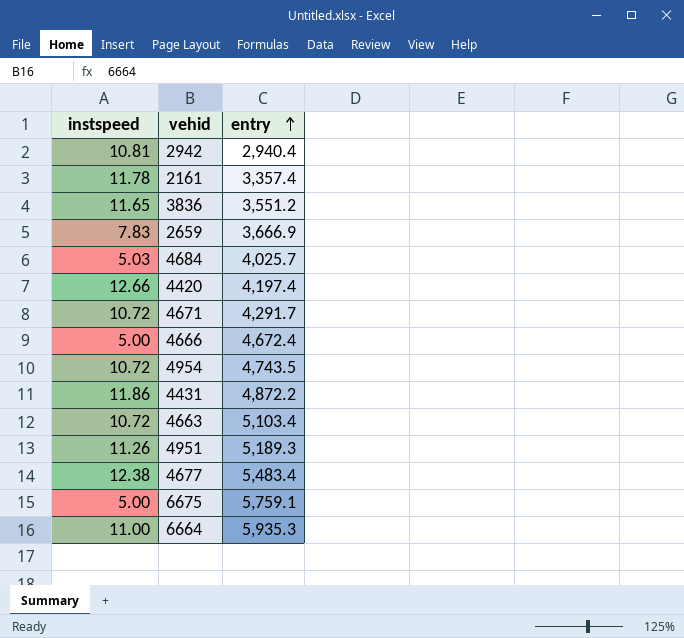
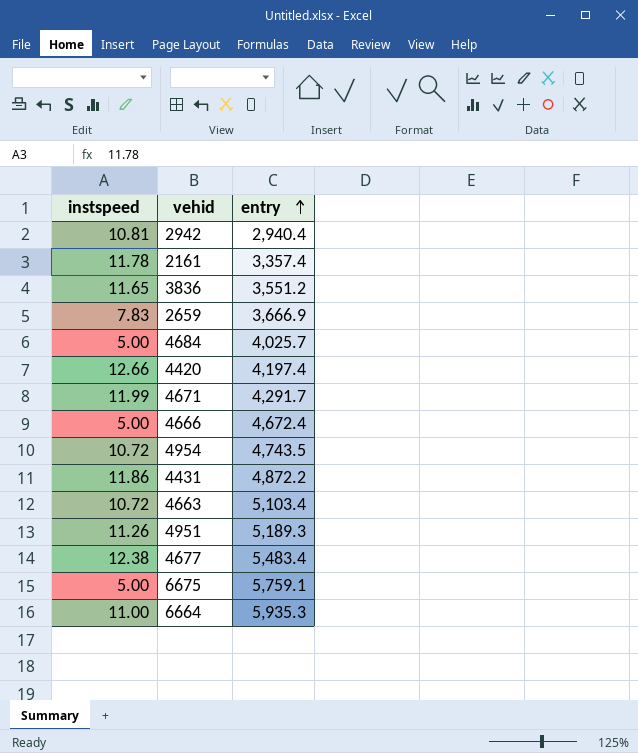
4684 | instspeed: 5.03 -> 5.00
4671 | instspeed: 10.72 -> 11.99

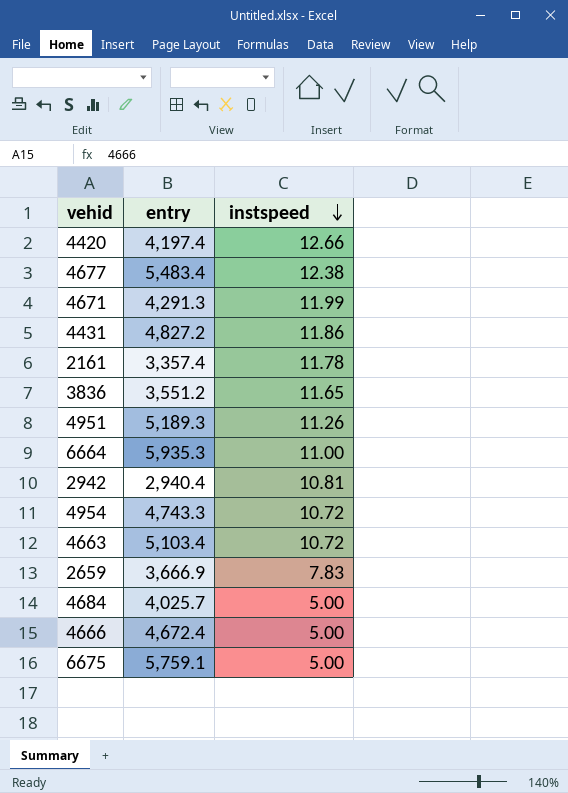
row order: entry ascending -> instspeed descending
column instspeed | position: 1 -> 3
4671 | entry: 4,291.7 -> 4,291.3
4431 | entry: 4,872.2 -> 4,827.2
4954 | entry: 4,743.5 -> 4,743.3

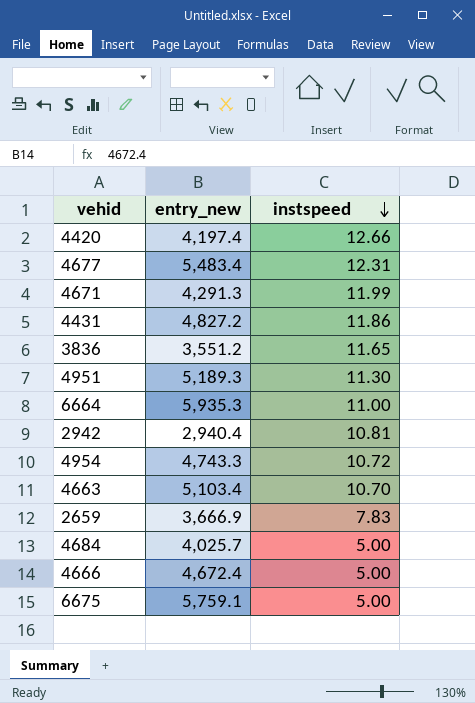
column name: entry -> entry_new
row 2161: 3,357.4 | 11.78 -> none
4677 | instspeed: 12.38 -> 12.31
4951 | instspeed: 11.26 -> 11.30
4663 | instspeed: 10.72 -> 10.70

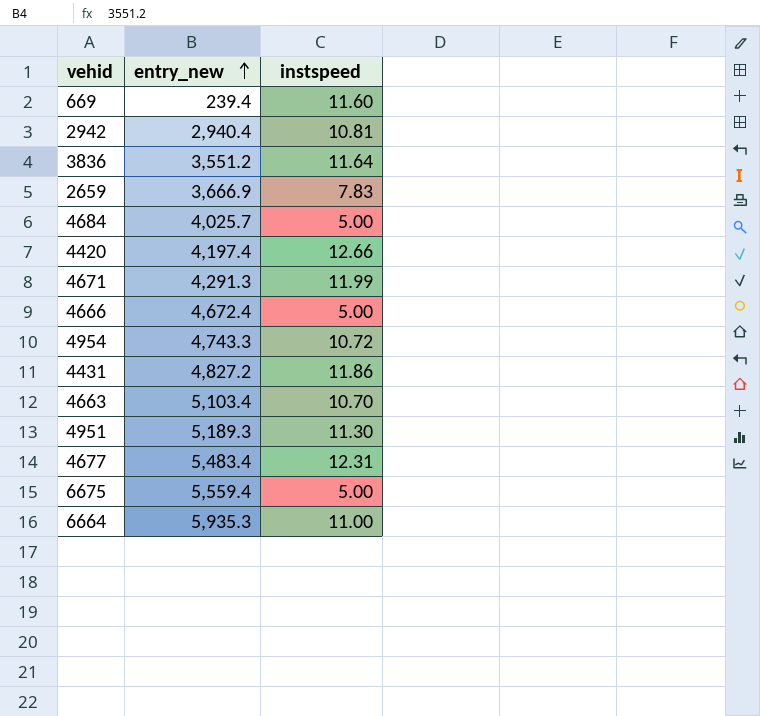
row order: instspeed descending -> entry_new ascending
row 669: none -> 239.4 | 11.60
3836 | instspeed: 11.65 -> 11.64
6675 | entry_new: 5,759.1 -> 5,559.4

